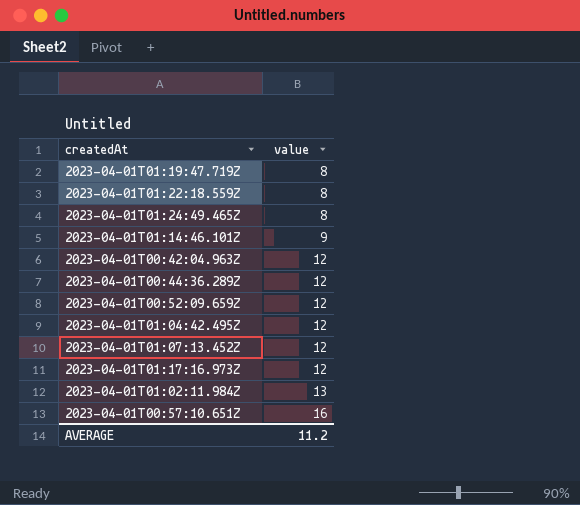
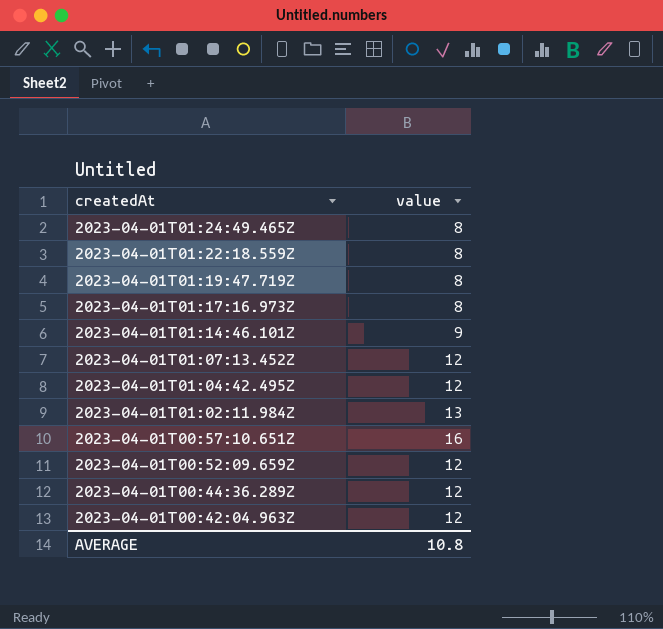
row order: value ascending -> createdAt descending
2023-04-01T01:17:16.973Z | value: 12 -> 8
AVERAGE | value: 11.2 -> 10.8

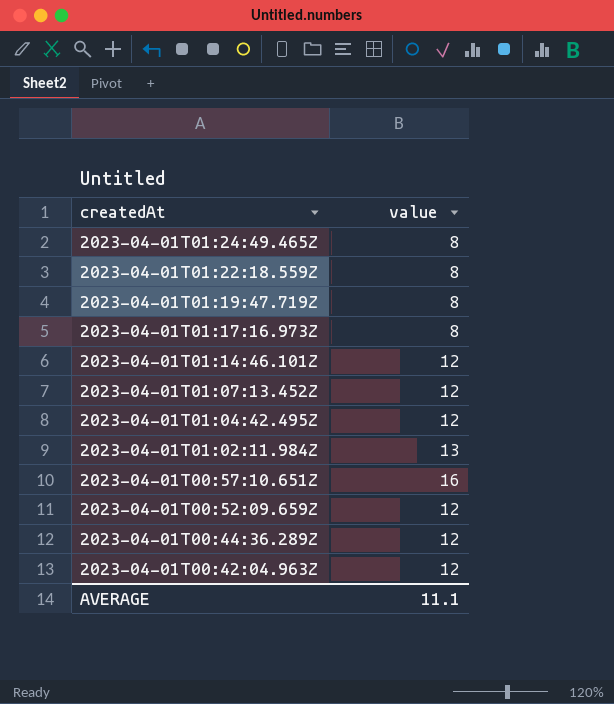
2023-04-01T01:14:46.101Z | value: 9 -> 12
AVERAGE | value: 10.8 -> 11.1

